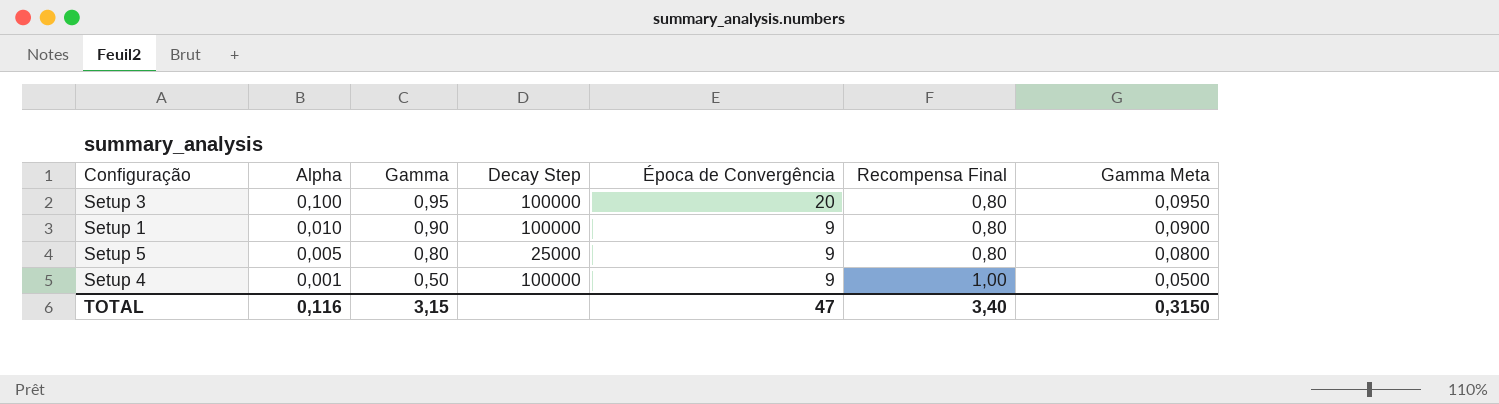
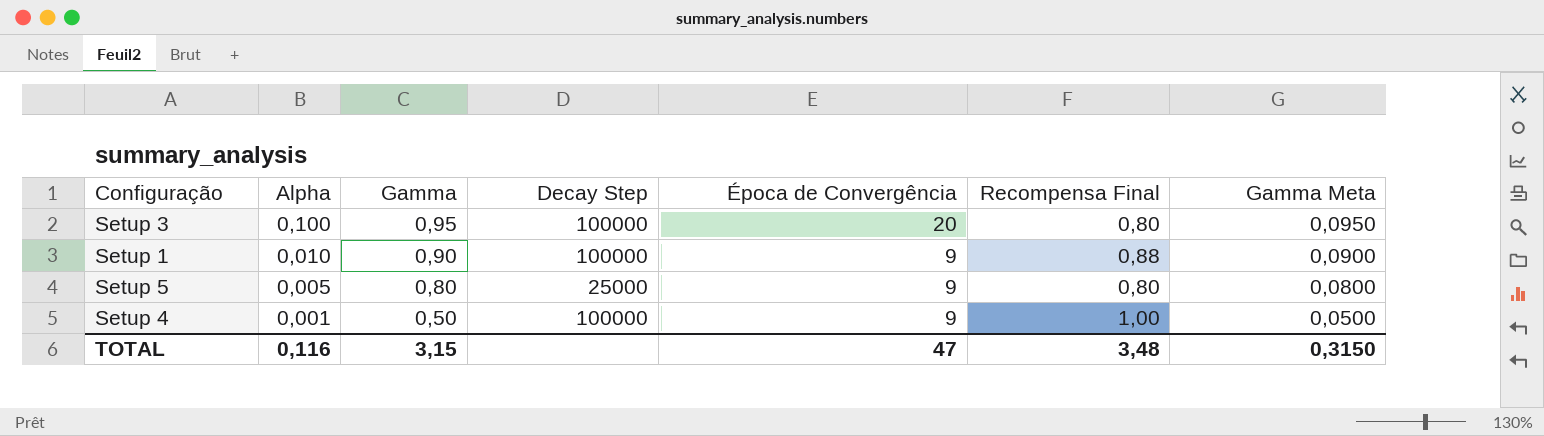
Setup 1 | Recompensa Final: 0,80 -> 0,88
TOTAL | Recompensa Final: 3,40 -> 3,48

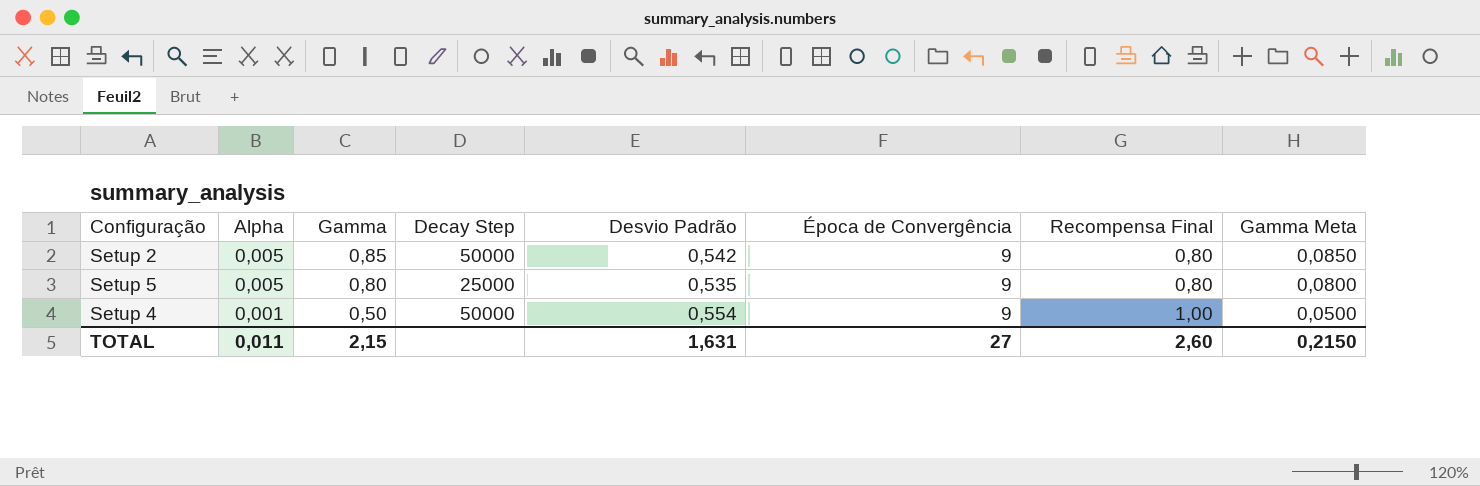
column Desvio Padrão | position: none -> 5
row Setup 3: 0,100 | 0,95 | 100000 | 20 | 0,80 | 0,0950 -> none
row Setup 1: 0,010 | 0,90 | 100000 | 9 | 0,88 | 0,0900 -> none
row Setup 2: none -> 0,005 | 0,85 | 50000 | 0,542 | 9 | 0,80 | 0,0850
Setup 4 | Decay Step: 100000 -> 50000
TOTAL | Alpha: 0,116 -> 0,011
TOTAL | Gamma: 3,15 -> 2,15
TOTAL | Época de Convergência: 47 -> 27
TOTAL | Recompensa Final: 3,48 -> 2,60
TOTAL | Gamma Meta: 0,3150 -> 0,2150

